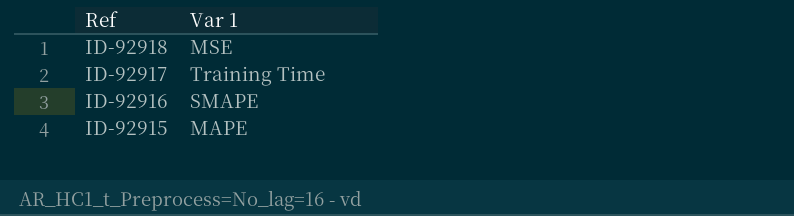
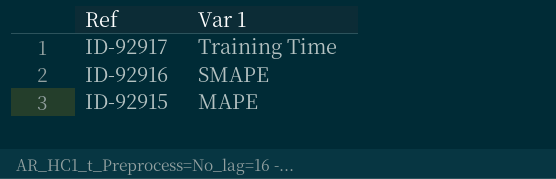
row ID-92918: MSE -> none

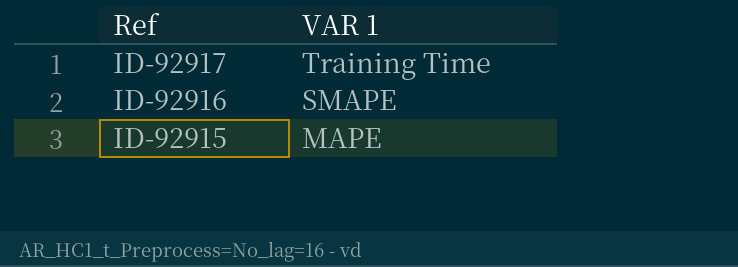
column name: Var 1 -> VAR 1

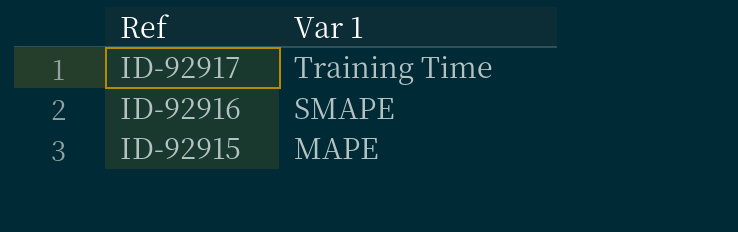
column name: VAR 1 -> Var 1

